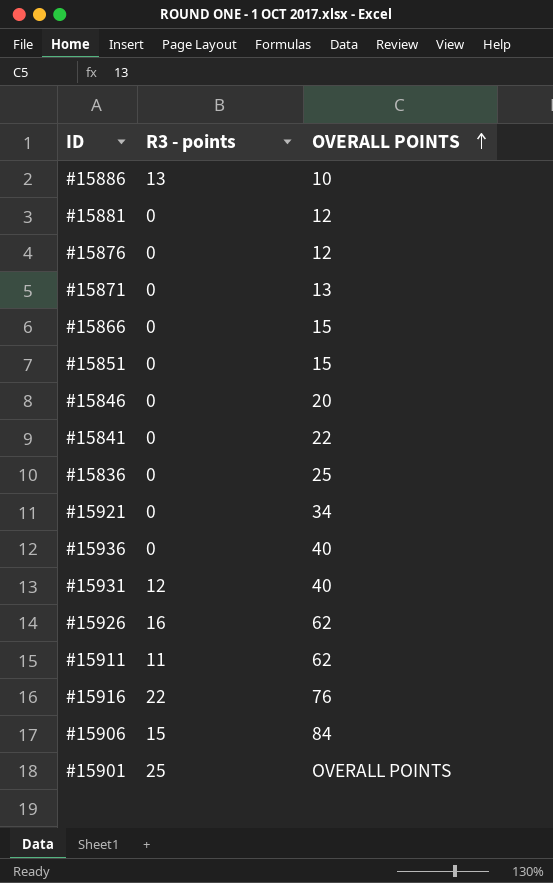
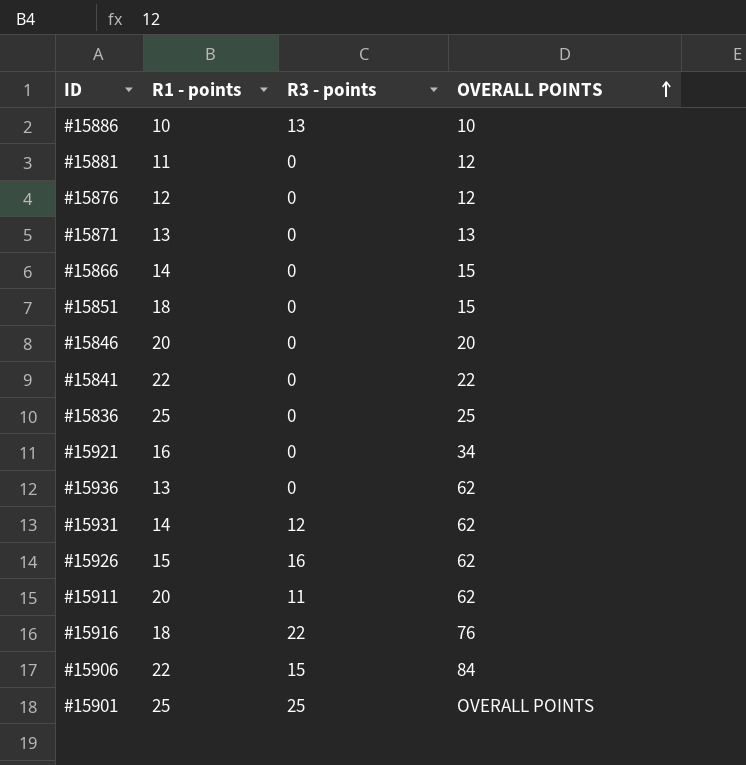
column R1 - points | position: none -> 2
#15936 | OVERALL POINTS: 40 -> 62
#15931 | OVERALL POINTS: 40 -> 62

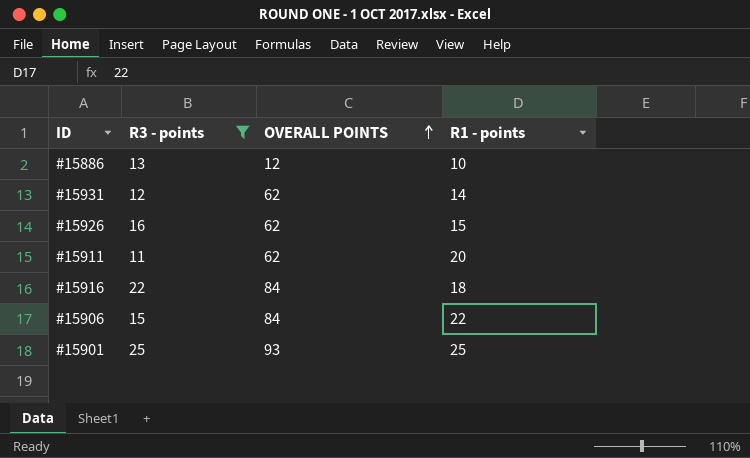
filter: none -> R3 - points != 0
column R1 - points | position: 2 -> 4
#15886 | OVERALL POINTS: 10 -> 12
#15916 | OVERALL POINTS: 76 -> 84
#15901 | OVERALL POINTS: OVERALL POINTS -> 93

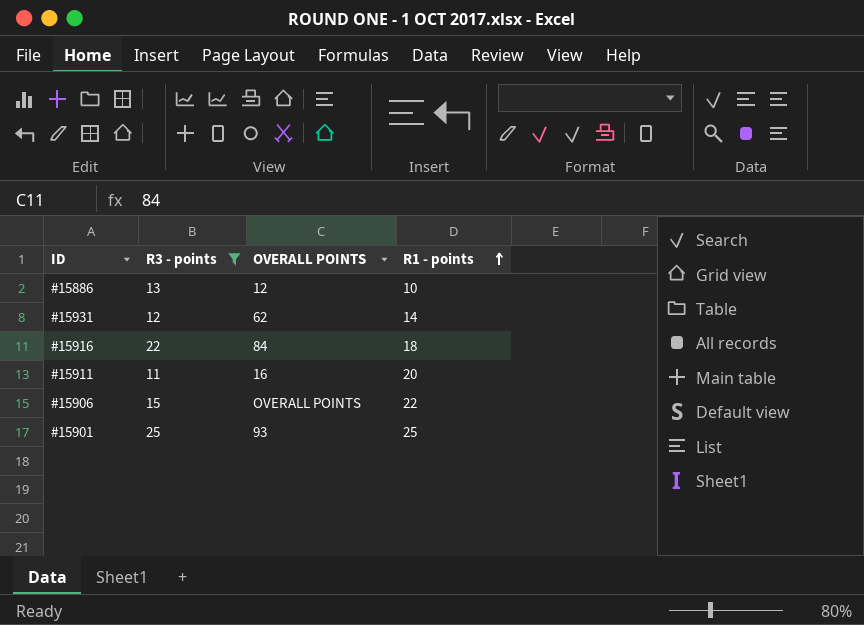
row order: OVERALL POINTS ascending -> R1 - points ascending
row #15926: 16 | 62 | 15 -> none
#15911 | OVERALL POINTS: 62 -> 16
#15906 | OVERALL POINTS: 84 -> OVERALL POINTS

